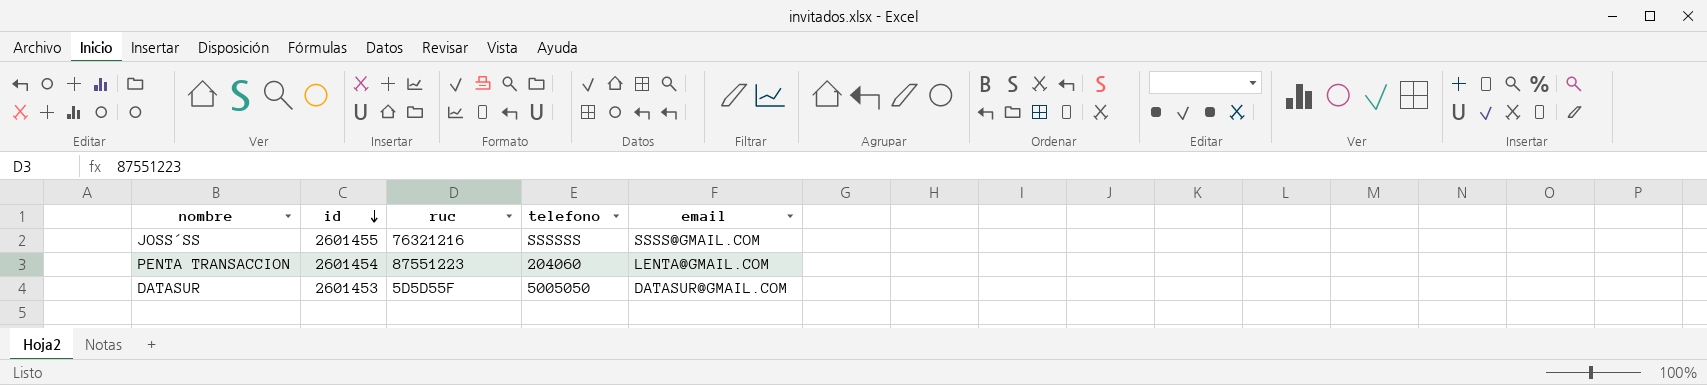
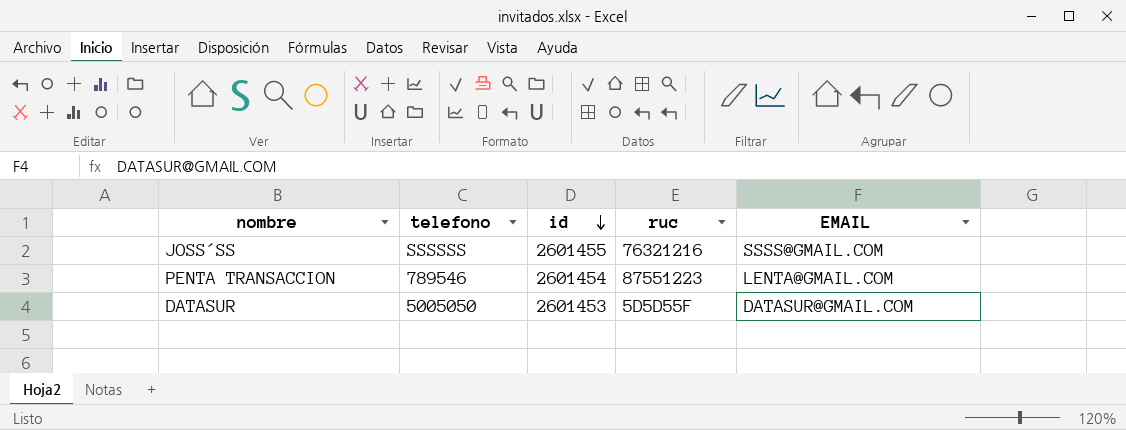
column telefono | position: 4 -> 2
column name: email -> EMAIL
PENTA TRANSACCION | telefono: 204060 -> 789546

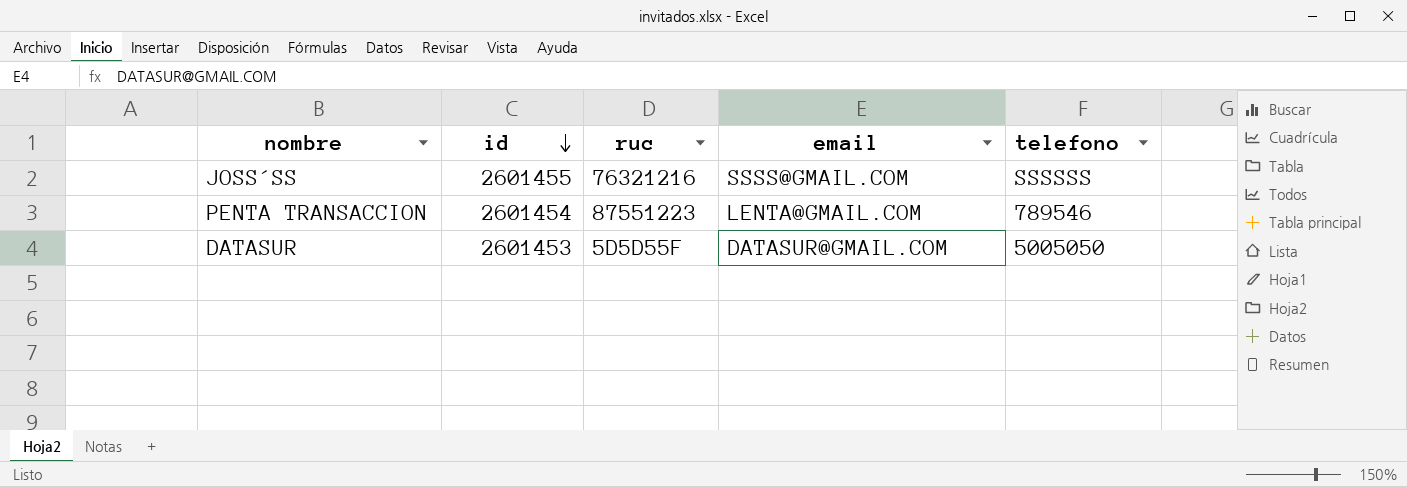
column name: EMAIL -> email
column telefono | position: 2 -> 5

